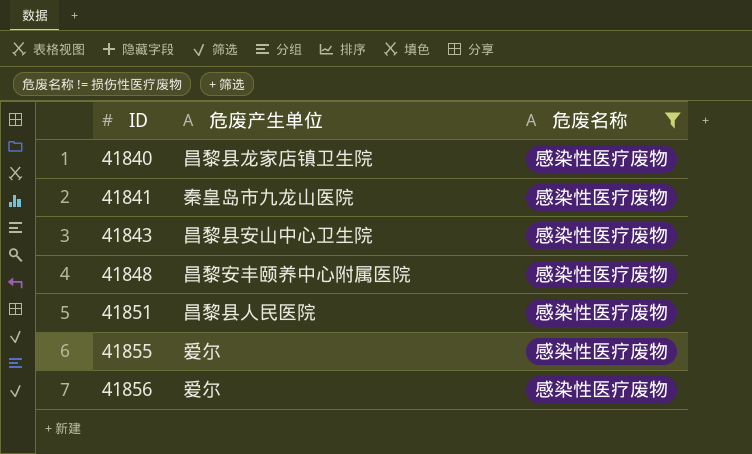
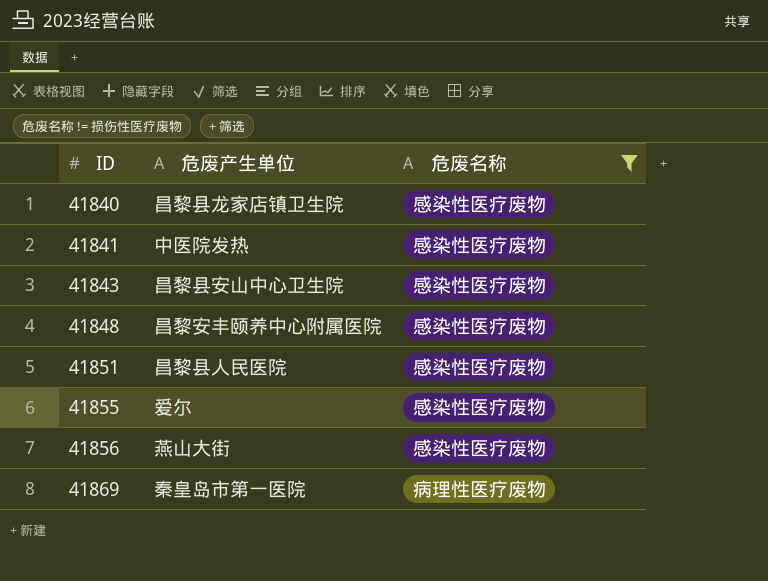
41841 | 危废产生单位: 秦皇岛市九龙山医院 -> 中医院发热
41856 | 危废产生单位: 爱尔 -> 燕山大街
row 41869: none -> 秦皇岛市第一医院 | 病理性医疗废物

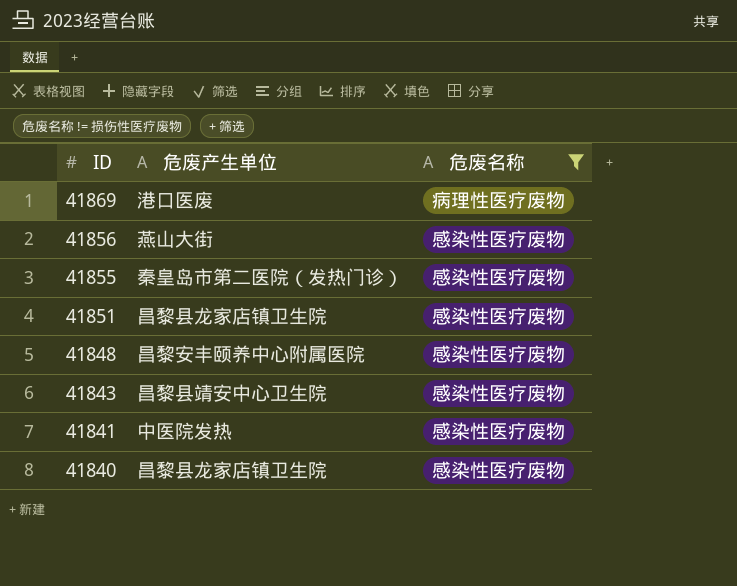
row order: ID ascending -> ID descending
41869 | 危废产生单位: 秦皇岛市第一医院 -> 港口医废
41855 | 危废产生单位: 爱尔 -> 秦皇岛市第二医院（发热门诊）
41851 | 危废产生单位: 昌黎县人民医院 -> 昌黎县龙家店镇卫生院
41843 | 危废产生单位: 昌黎县安山中心卫生院 -> 昌黎县靖安中心卫生院

